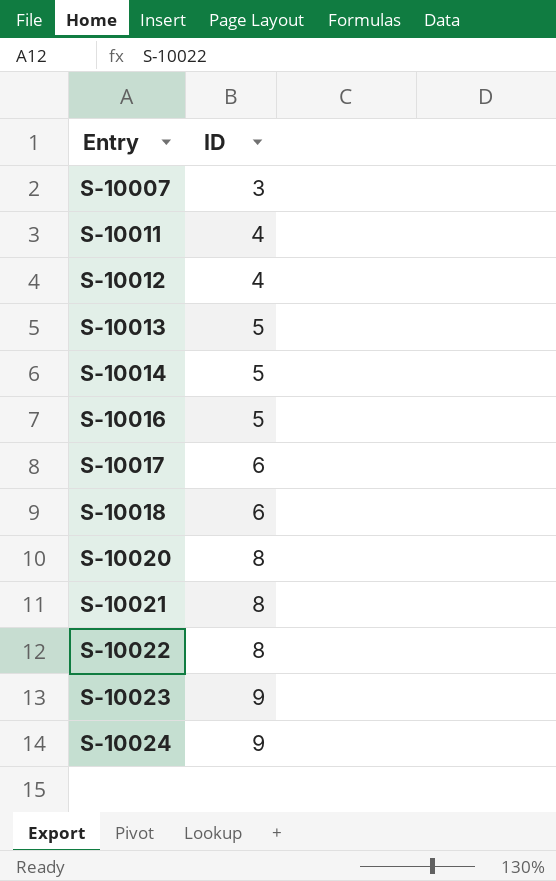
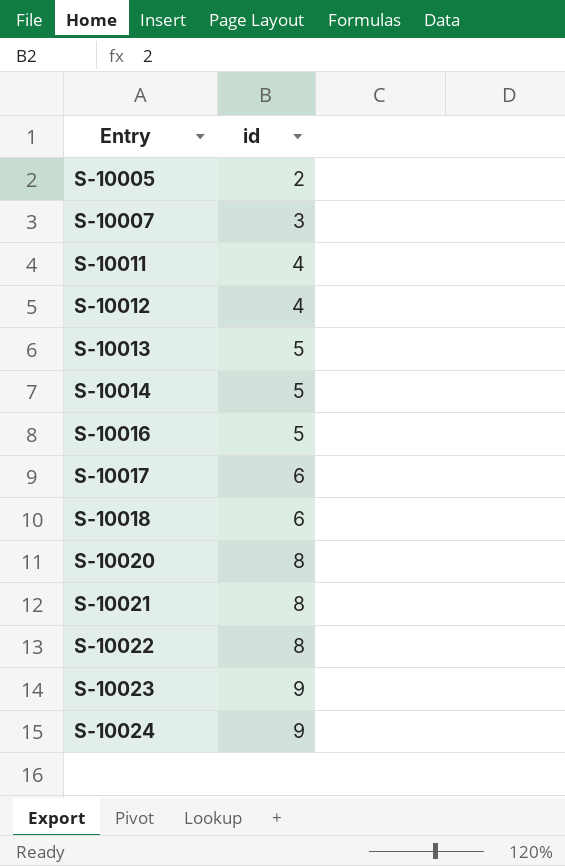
column name: ID -> id
row S-10005: none -> 2

